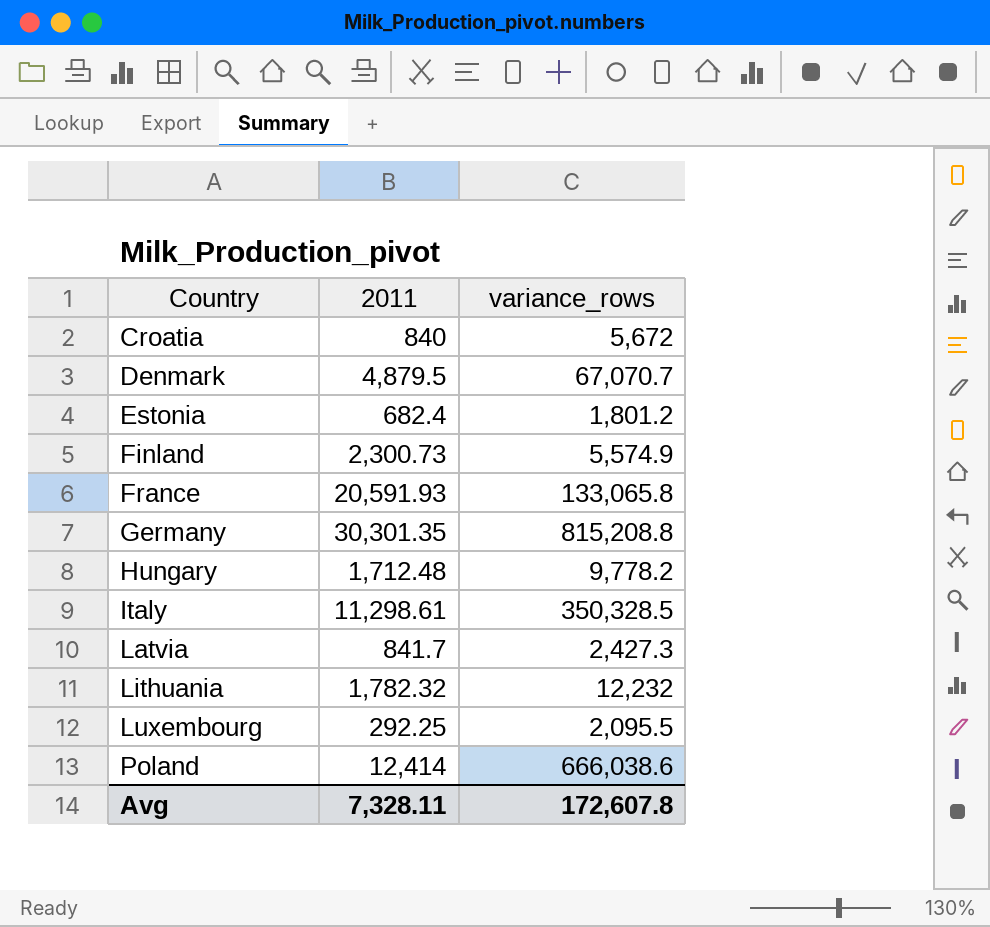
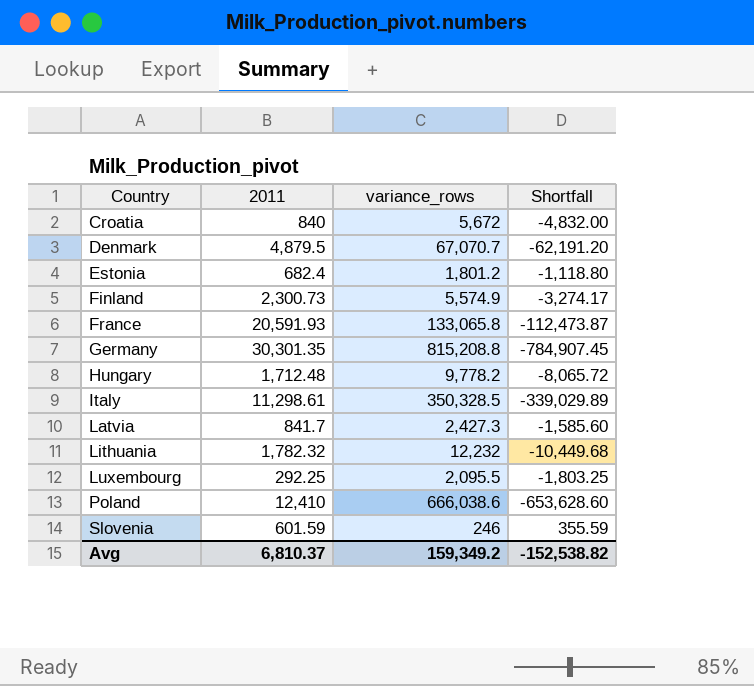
column Shortfall | formula: none -> [2011] - [variance_rows]
Poland | 2011: 12,414 -> 12,410
row Slovenia: none -> 601.59 | 246 | 355.59
Avg | 2011: 7,328.11 -> 6,810.37
Avg | variance_rows: 172,607.8 -> 159,349.2

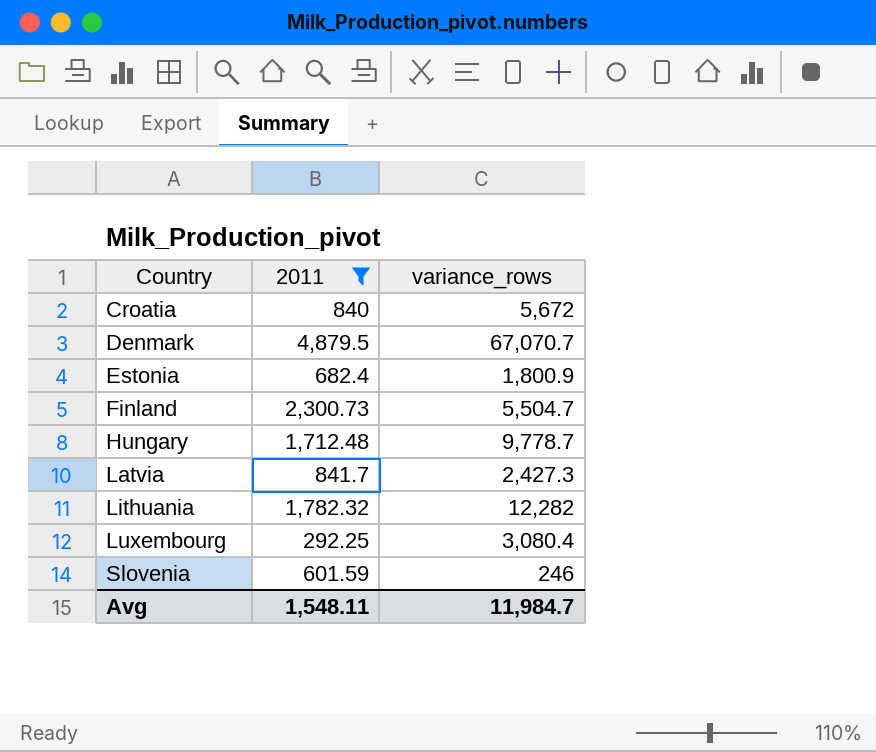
filter: none -> 2011 <= 4,879.5
column Shortfall | formula: [2011] - [variance_rows] -> none
Estonia | variance_rows: 1,801.2 -> 1,800.9
Finland | variance_rows: 5,574.9 -> 5,504.7
Hungary | variance_rows: 9,778.2 -> 9,778.7
Lithuania | variance_rows: 12,232 -> 12,282
Luxembourg | variance_rows: 2,095.5 -> 3,080.4
Avg | 2011: 6,810.37 -> 1,548.11
Avg | variance_rows: 159,349.2 -> 11,984.7

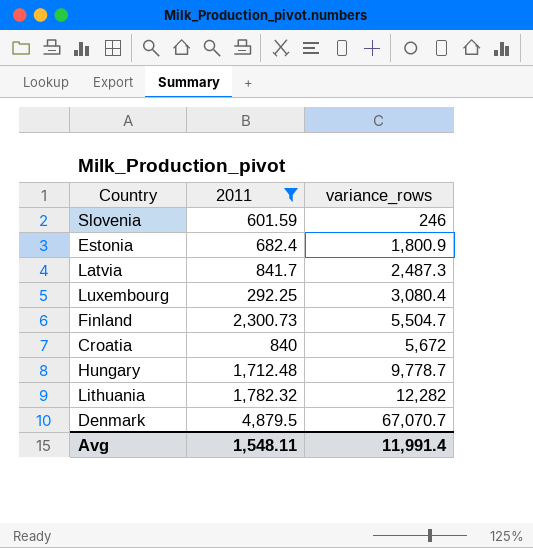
row order: Country ascending -> variance_rows ascending
Latvia | variance_rows: 2,427.3 -> 2,487.3
Avg | variance_rows: 11,984.7 -> 11,991.4

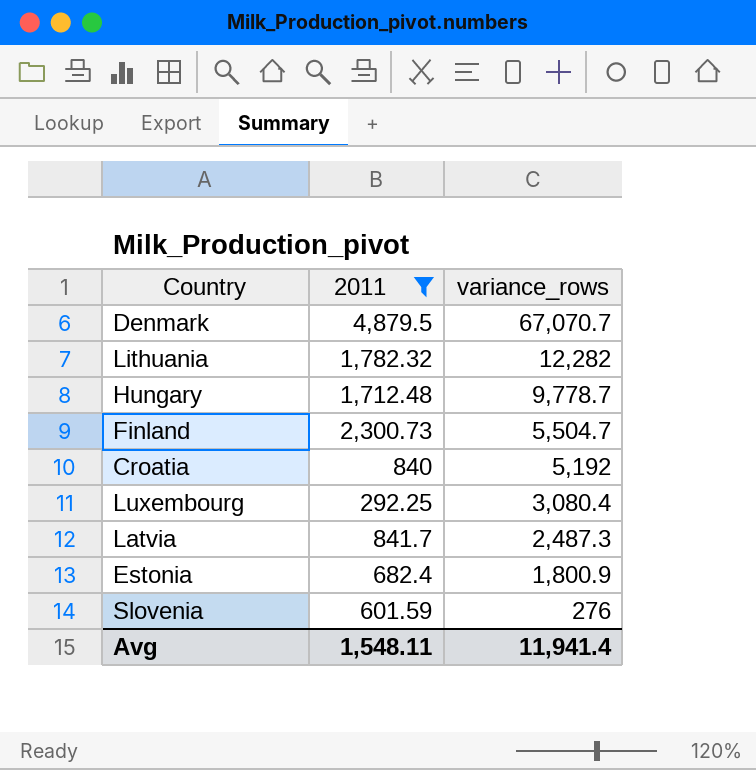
row order: variance_rows ascending -> variance_rows descending
Croatia | variance_rows: 5,672 -> 5,192
Slovenia | variance_rows: 246 -> 276
Avg | variance_rows: 11,991.4 -> 11,941.4

